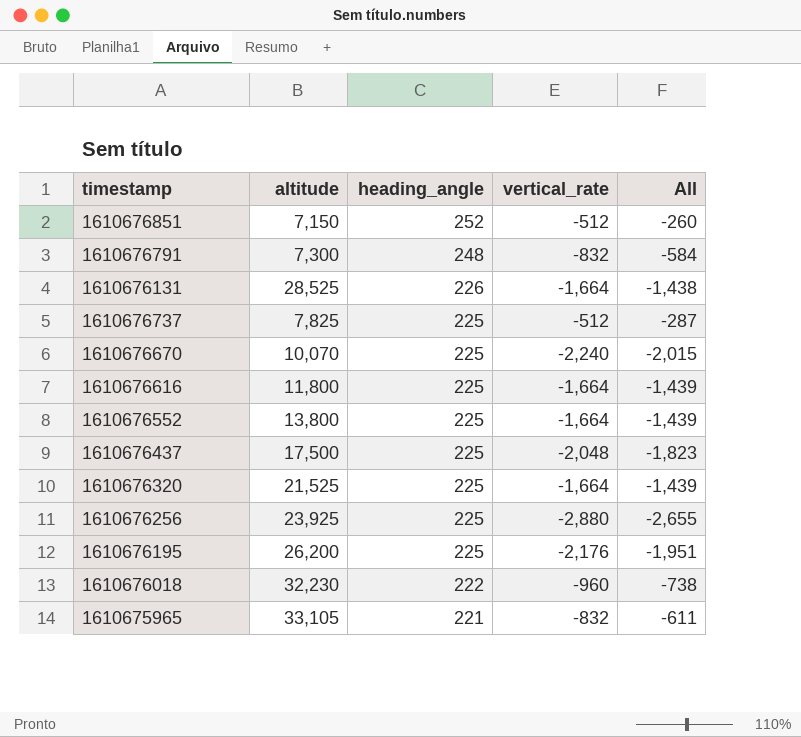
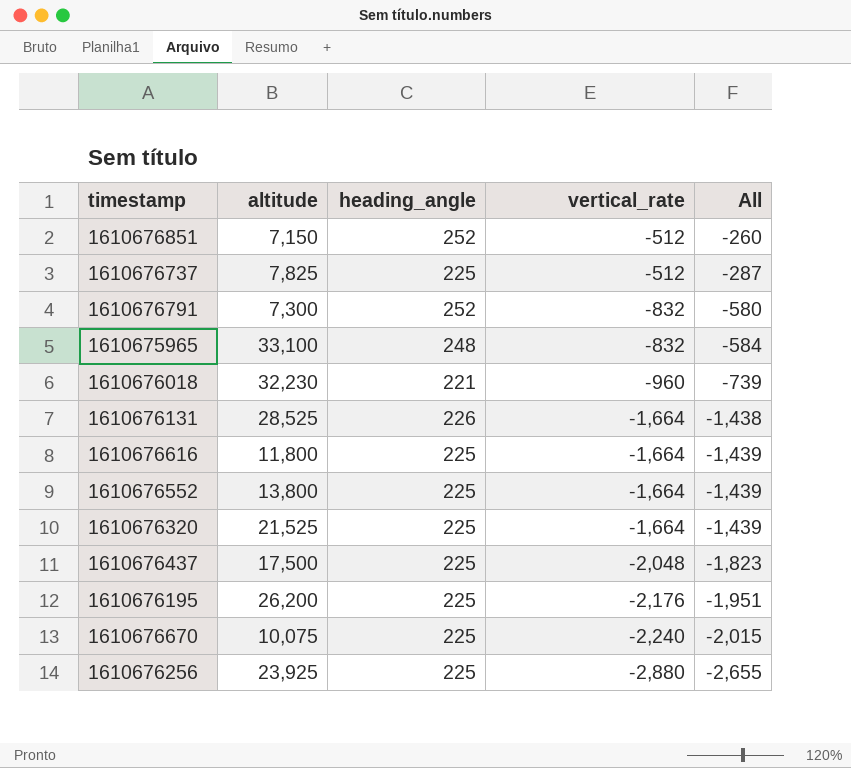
row order: heading_angle descending -> vertical_rate descending
1610676791 | heading_angle: 248 -> 252
1610676791 | All: -584 -> -580
1610675965 | altitude: 33,105 -> 33,100
1610675965 | heading_angle: 221 -> 248
1610675965 | All: -611 -> -584
1610676018 | heading_angle: 222 -> 221
1610676018 | All: -738 -> -739
1610676670 | altitude: 10,070 -> 10,075

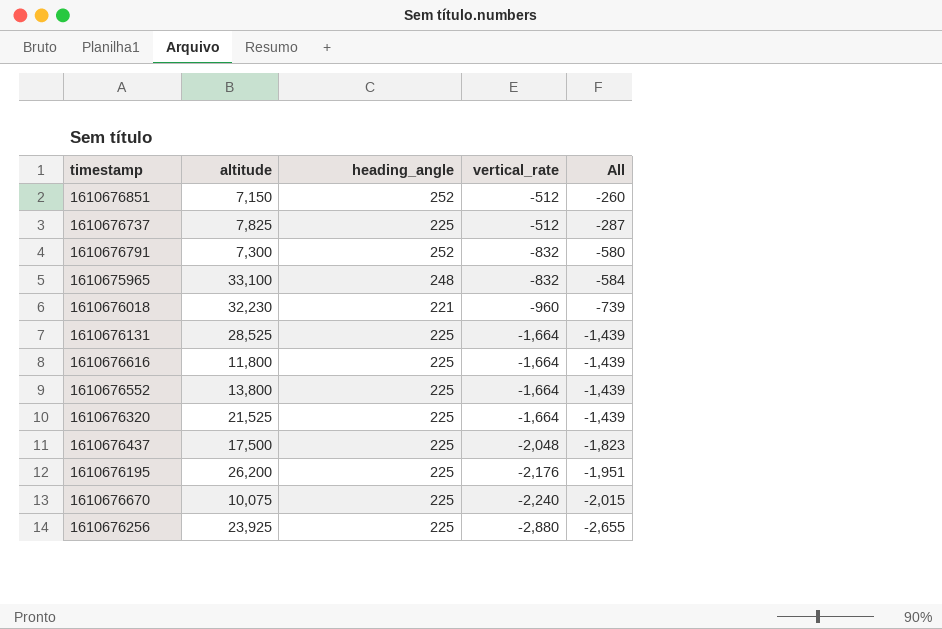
1610676131 | heading_angle: 226 -> 225
1610676131 | All: -1,438 -> -1,439

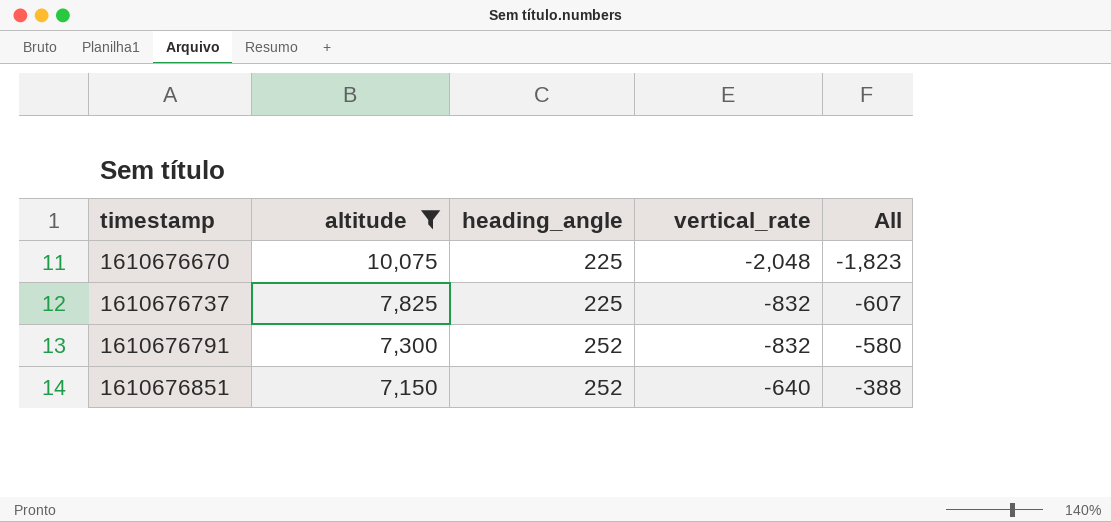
filter: none -> altitude <= 10,075
row order: vertical_rate descending -> timestamp ascending
1610676670 | vertical_rate: -2,240 -> -2,048
1610676670 | All: -2,015 -> -1,823
1610676737 | vertical_rate: -512 -> -832
1610676737 | All: -287 -> -607
1610676851 | vertical_rate: -512 -> -640
1610676851 | All: -260 -> -388

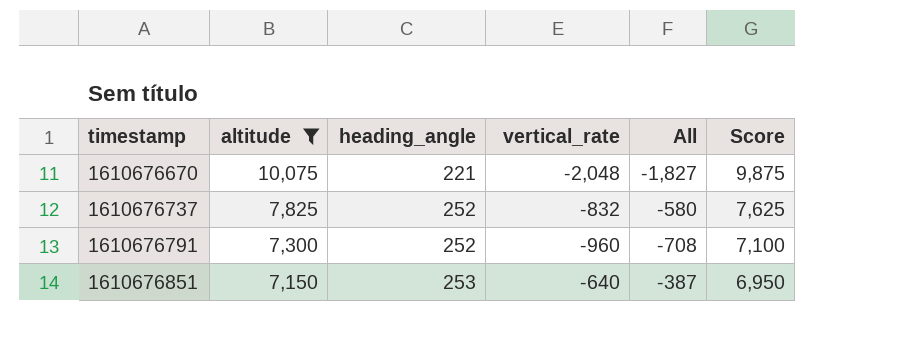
column Score | formula: none -> [altitude] - 200
1610676670 | heading_angle: 225 -> 221
1610676670 | All: -1,823 -> -1,827
1610676737 | heading_angle: 225 -> 252
1610676737 | All: -607 -> -580
1610676791 | vertical_rate: -832 -> -960
1610676791 | All: -580 -> -708
1610676851 | heading_angle: 252 -> 253
1610676851 | All: -388 -> -387

